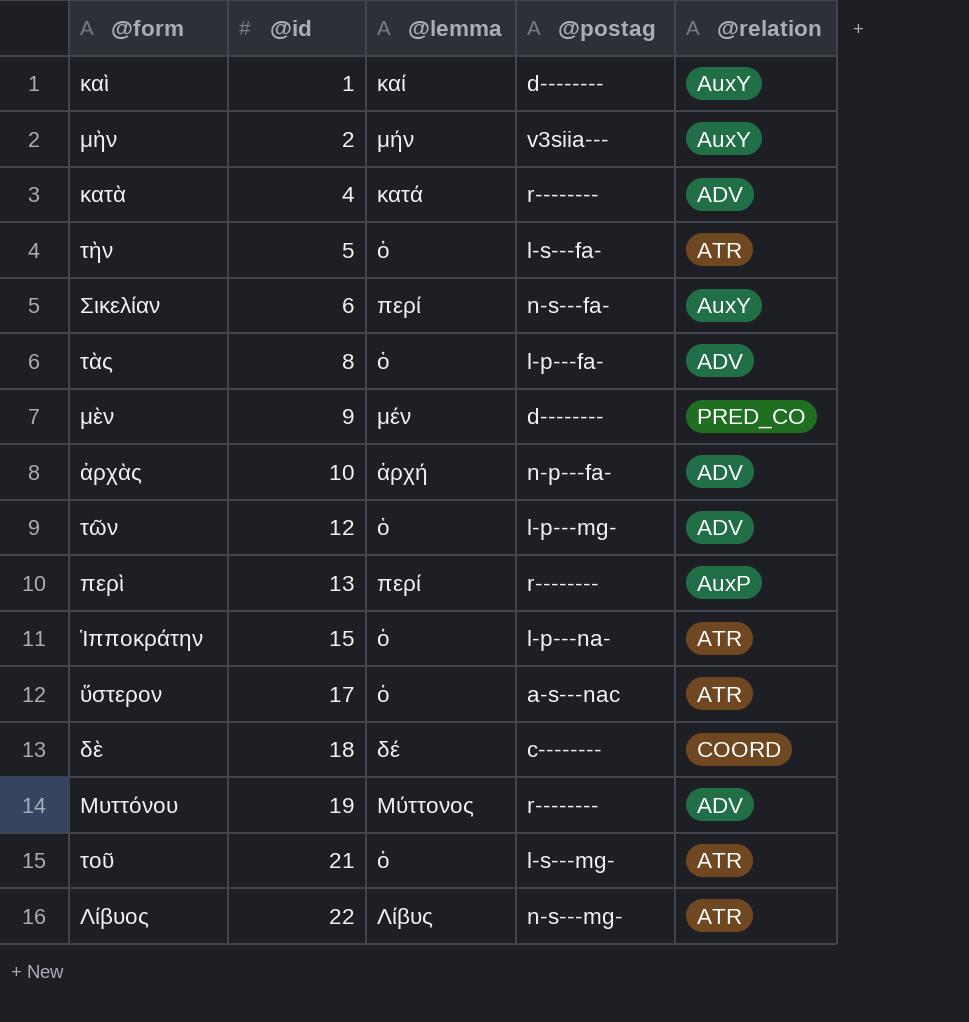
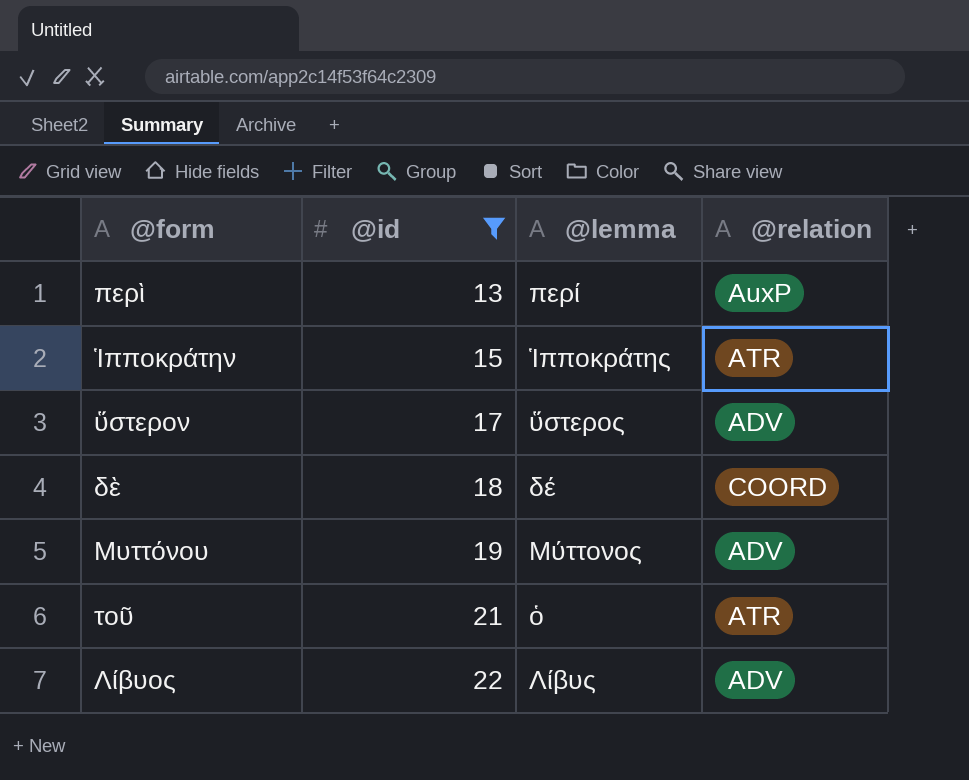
filter: none -> @id >= 13
column @postag | position: 4 -> none
Ἱπποκράτην | @lemma: ὁ -> Ἱπποκράτης
ὕστερον | @lemma: ὁ -> ὕστερος
ὕστερον | @relation: ATR -> ADV
Λίβυος | @relation: ATR -> ADV

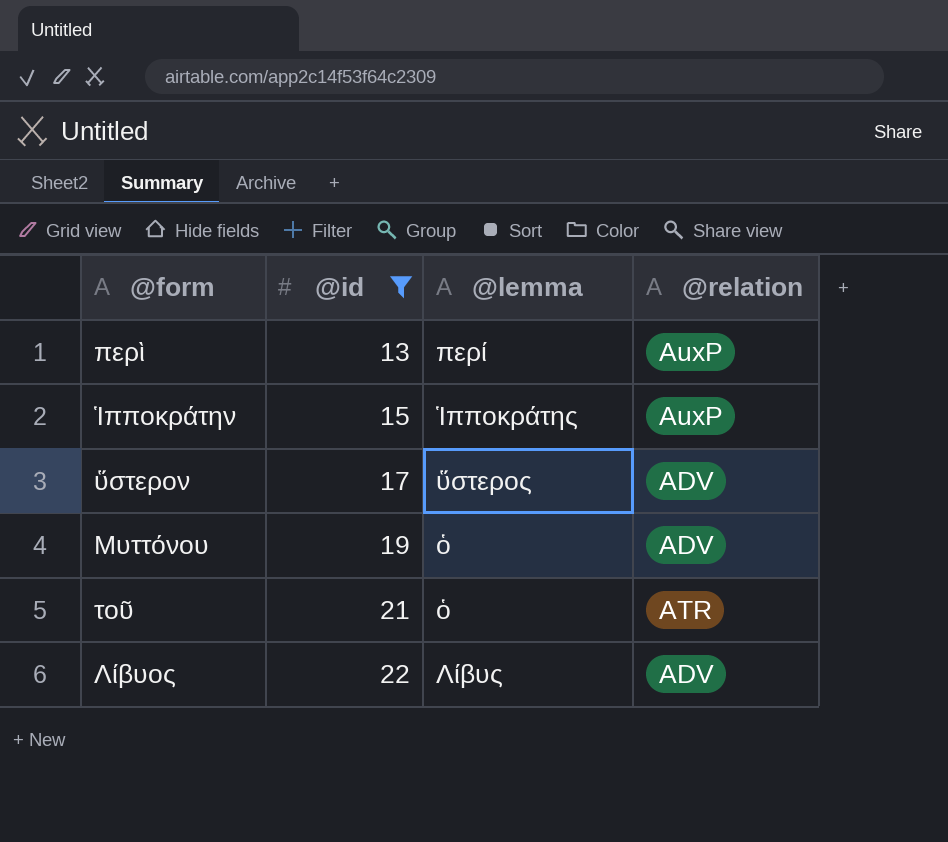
row δὲ: 18 | δέ | COORD -> none
Ἱπποκράτην | @relation: ATR -> AuxP
Μυττόνου | @lemma: Μύττονος -> ὁ

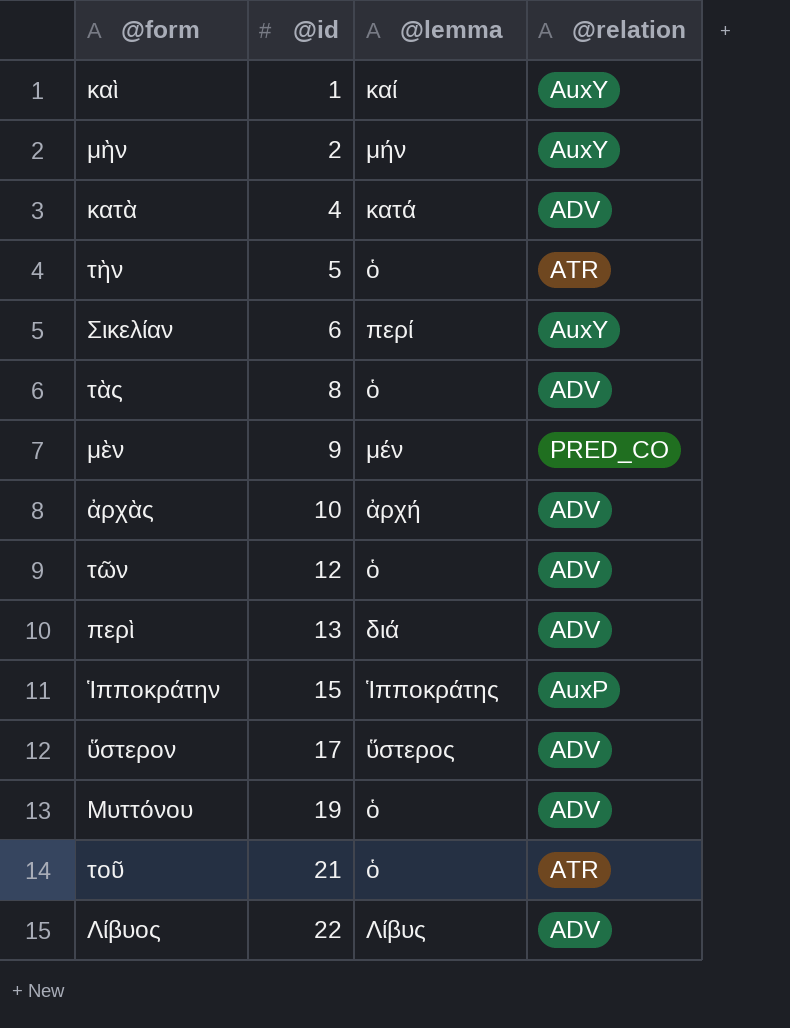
filter: @id >= 13 -> none
περὶ | @lemma: περί -> διά
περὶ | @relation: AuxP -> ADV

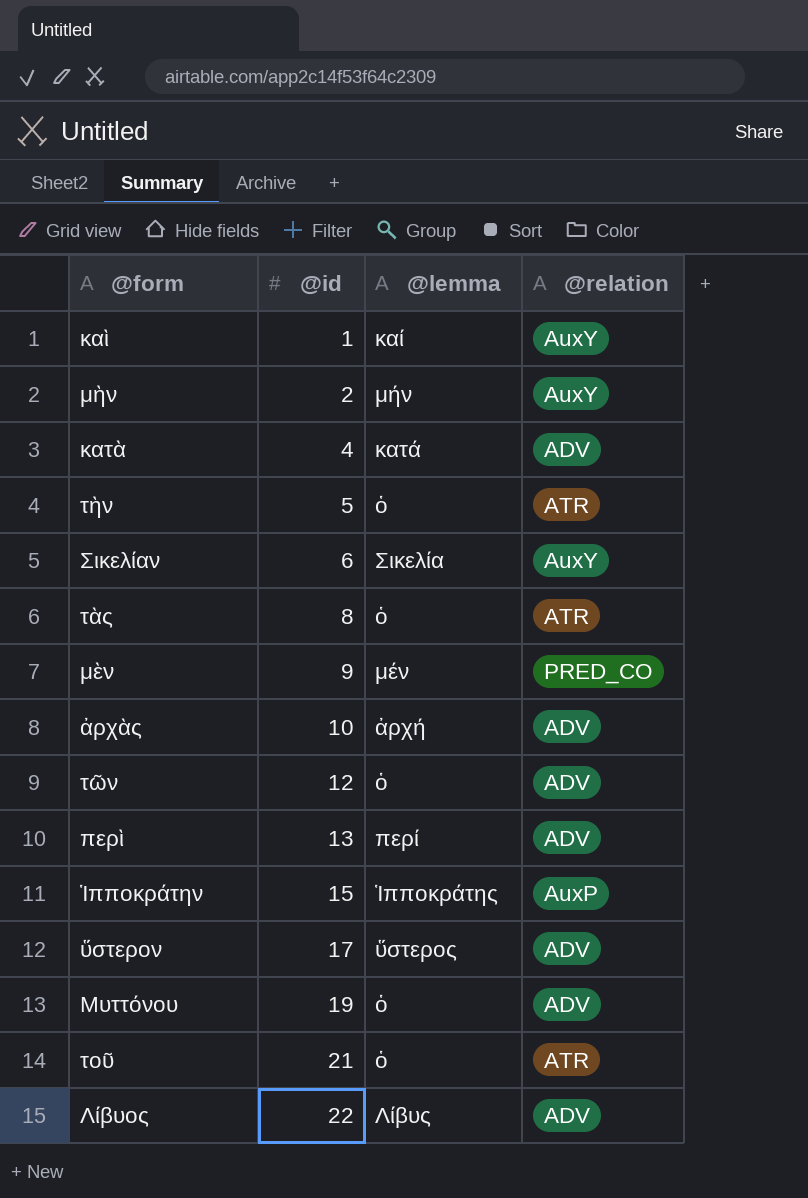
Σικελίαν | @lemma: περί -> Σικελία
τὰς | @relation: ADV -> ATR
περὶ | @lemma: διά -> περί

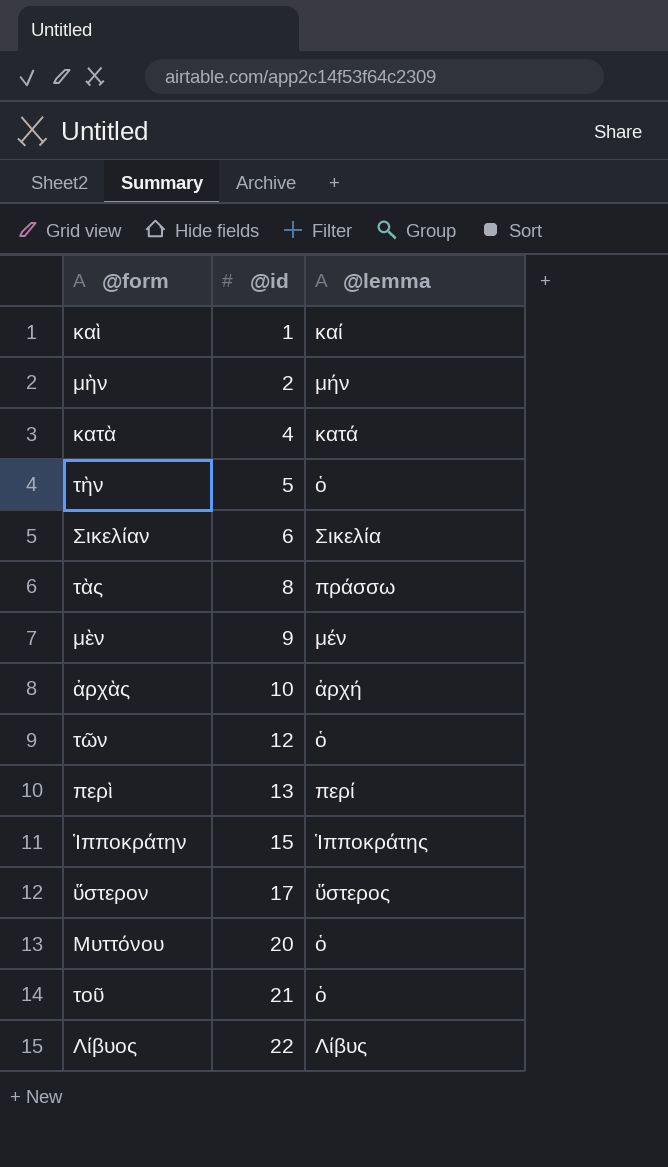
column @relation | position: 4 -> none
τὰς | @lemma: ὁ -> πράσσω
Μυττόνου | @id: 19 -> 20

